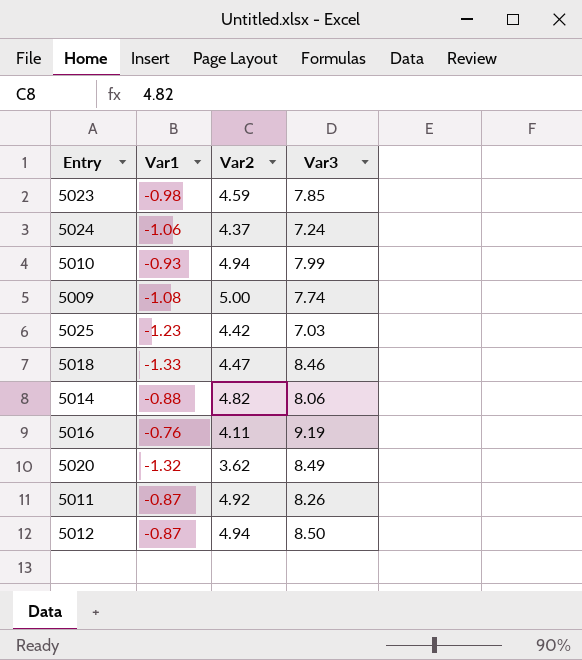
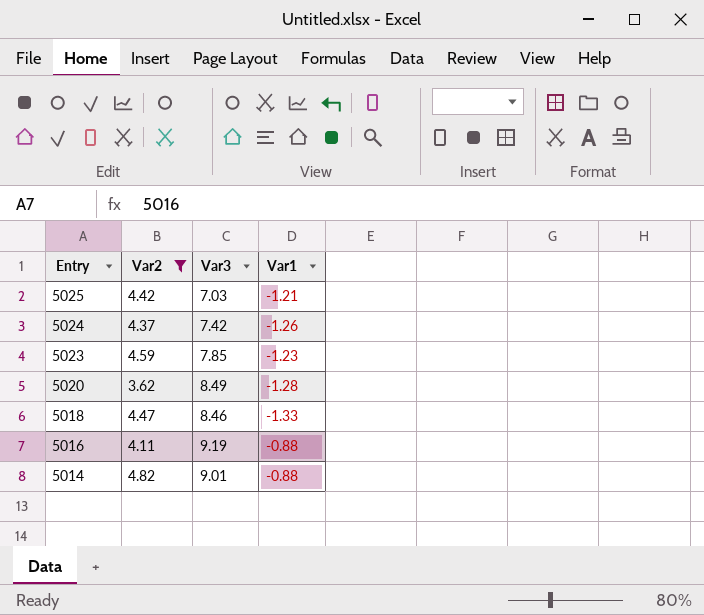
filter: none -> Var2 <= 4.82
row order: none -> Entry descending
column Var1 | position: 2 -> 4
5025 | Var1: -1.23 -> -1.21
5024 | Var3: 7.24 -> 7.42
5024 | Var1: -1.06 -> -1.26
5023 | Var1: -0.98 -> -1.23
5020 | Var1: -1.32 -> -1.28
5016 | Var1: -0.76 -> -0.88
5014 | Var3: 8.06 -> 9.01

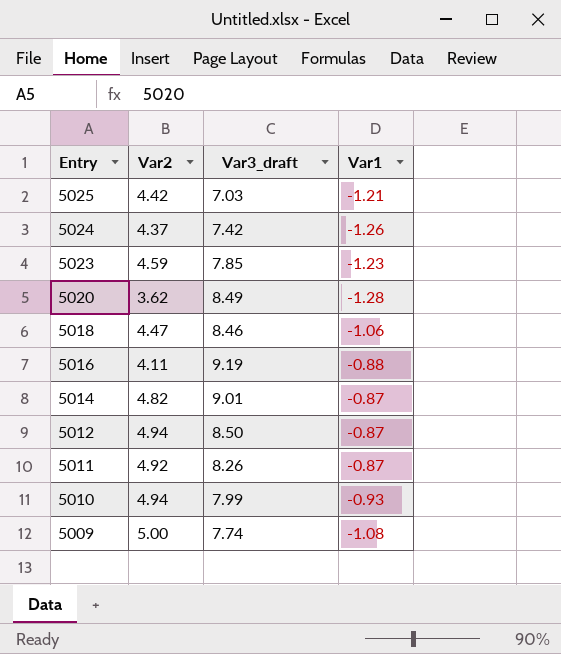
filter: Var2 <= 4.82 -> none
column name: Var3 -> Var3_draft
5018 | Var1: -1.33 -> -1.06
5014 | Var1: -0.88 -> -0.87

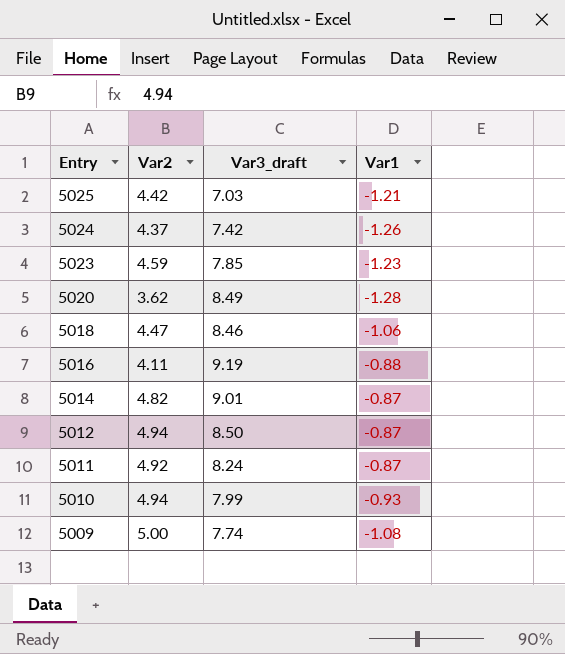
5011 | Var3_draft: 8.26 -> 8.24

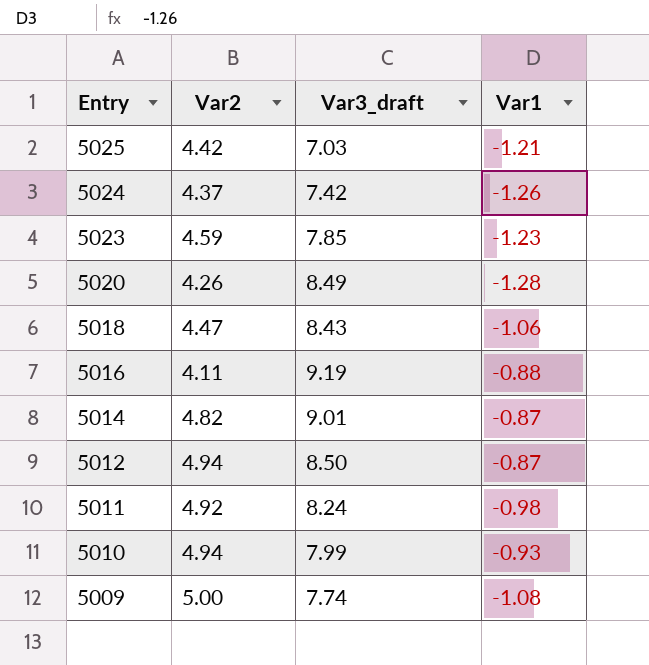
5020 | Var2: 3.62 -> 4.26
5018 | Var3_draft: 8.46 -> 8.43
5011 | Var1: -0.87 -> -0.98

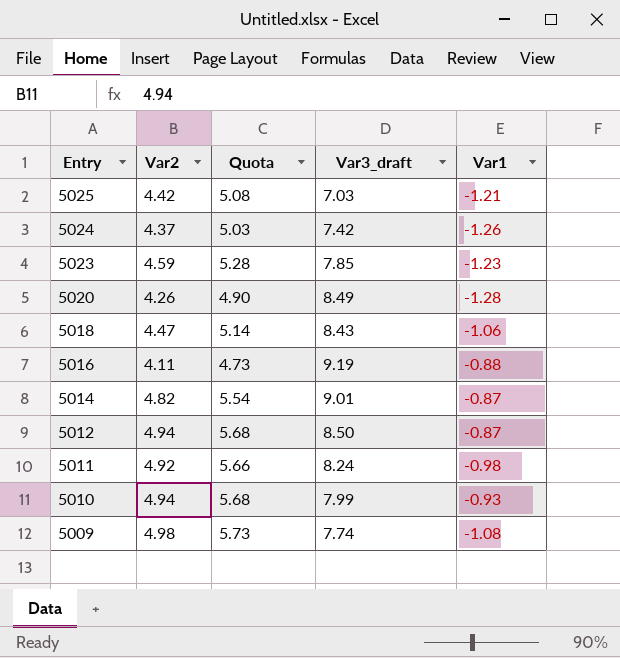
column Quota | formula: none -> [Var2] * 1.15
5009 | Var2: 5.00 -> 4.98

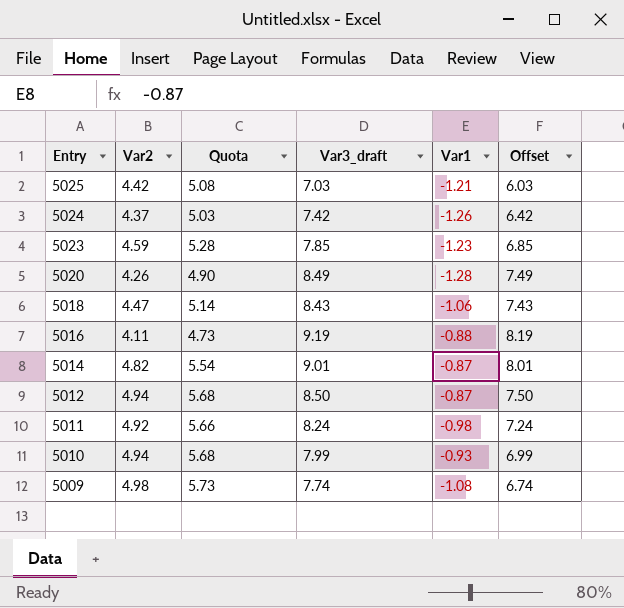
column Offset | formula: none -> [Var3_draft] - 1

